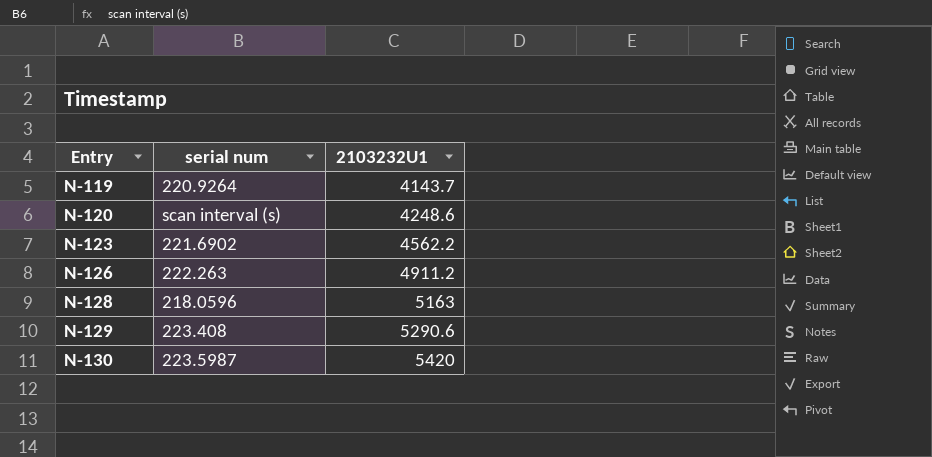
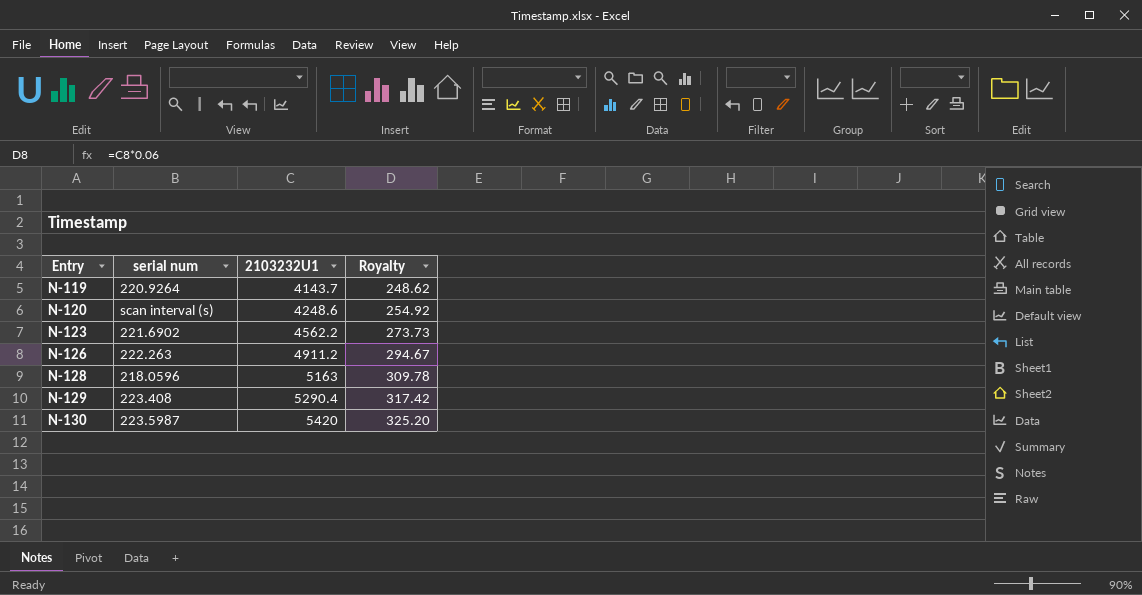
column Royalty | formula: none -> [2103232U1] * 0.06
N-129 | 2103232U1: 5290.6 -> 5290.4

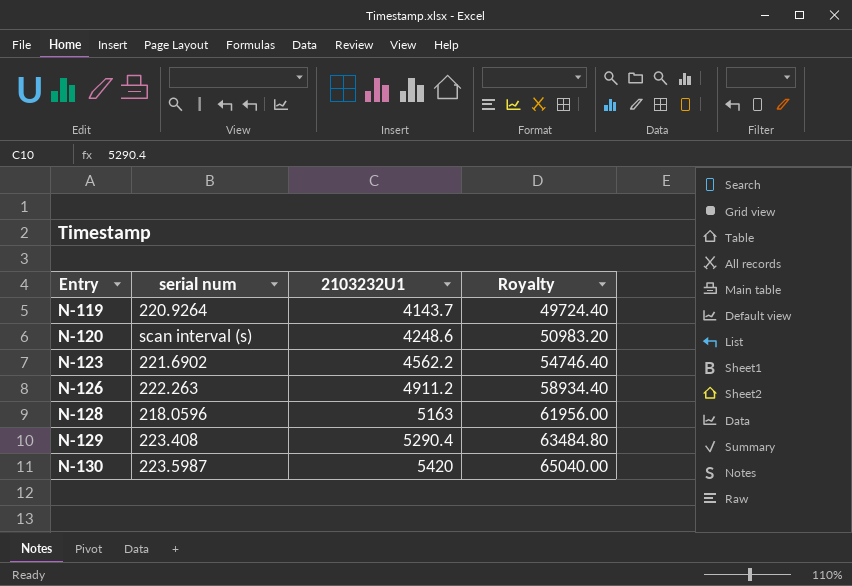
column Royalty | formula: [2103232U1] * 0.06 -> [2103232U1] * 12

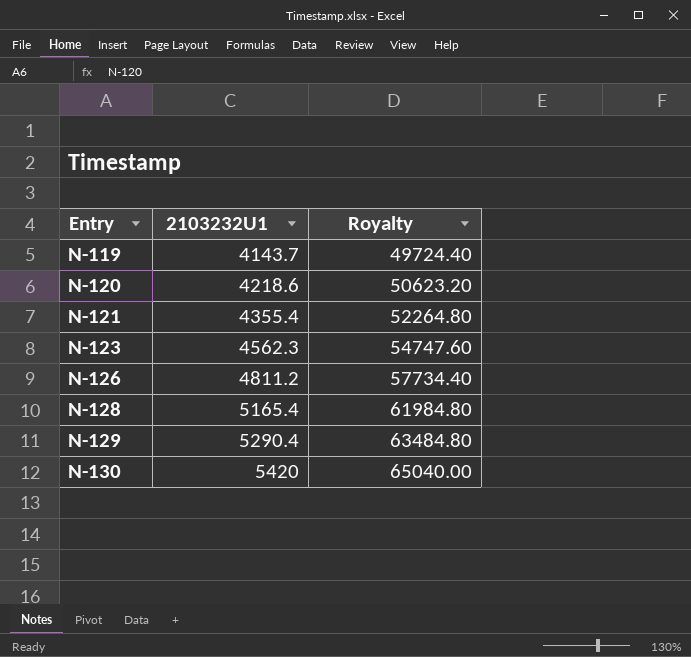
column serial num | position: 2 -> none
N-120 | 2103232U1: 4248.6 -> 4218.6
N-120 | Royalty: 50983.20 -> 50623.20
row N-121: none -> 4355.4 | 52264.80
N-123 | 2103232U1: 4562.2 -> 4562.3
N-123 | Royalty: 54746.40 -> 54747.60
N-126 | 2103232U1: 4911.2 -> 4811.2
N-126 | Royalty: 58934.40 -> 57734.40
N-128 | 2103232U1: 5163 -> 5165.4
N-128 | Royalty: 61956.00 -> 61984.80

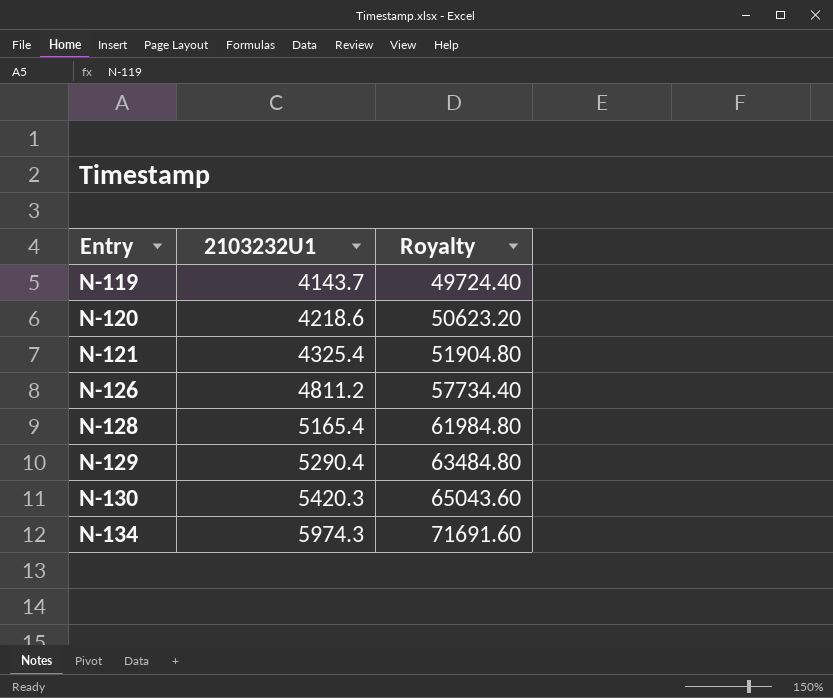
row N-123: 4562.3 | 54747.60 -> none
N-121 | 2103232U1: 4355.4 -> 4325.4
N-121 | Royalty: 52264.80 -> 51904.80
N-130 | 2103232U1: 5420 -> 5420.3
N-130 | Royalty: 65040.00 -> 65043.60
row N-134: none -> 5974.3 | 71691.60

